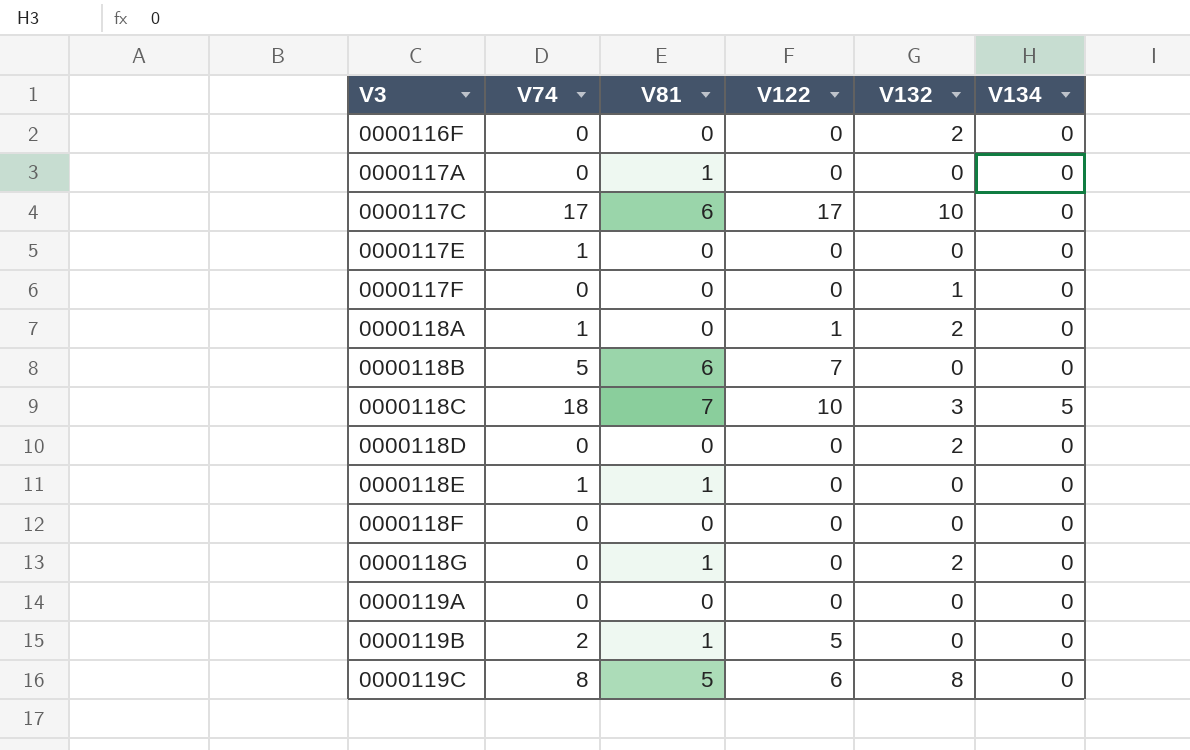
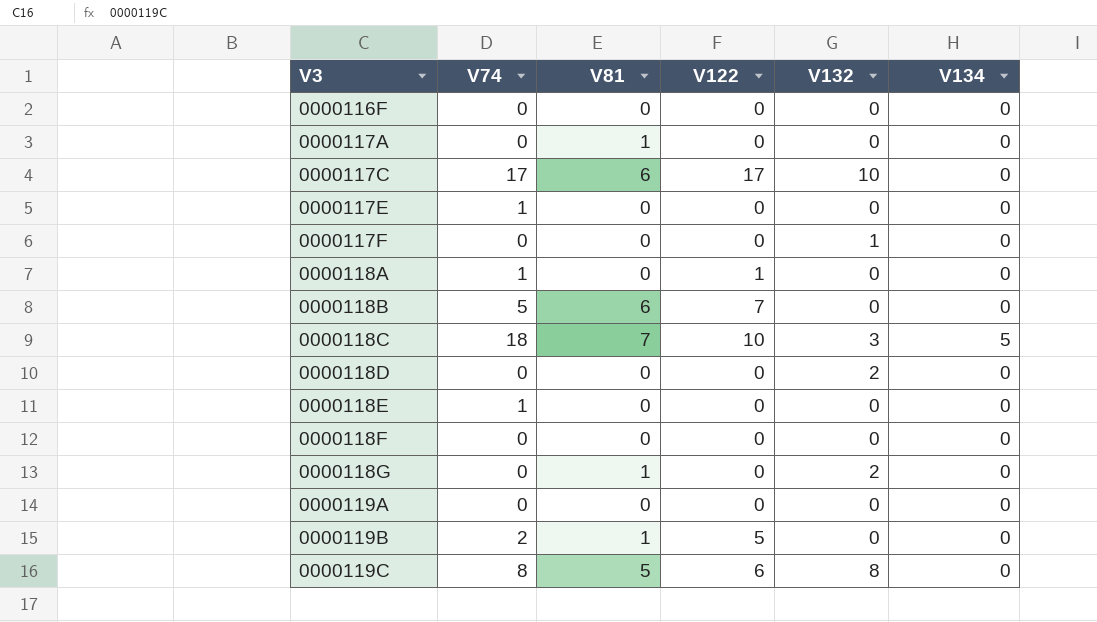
0000116F | V132: 2 -> 0
0000118A | V132: 2 -> 0
0000118E | V81: 1 -> 0

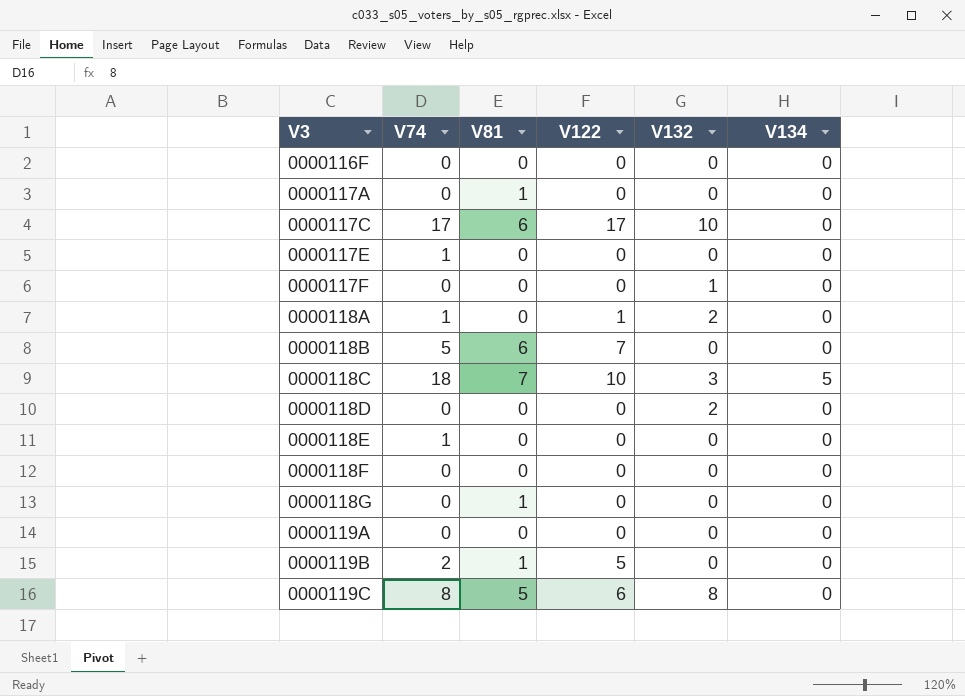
0000118A | V132: 0 -> 2
0000118G | V132: 2 -> 0

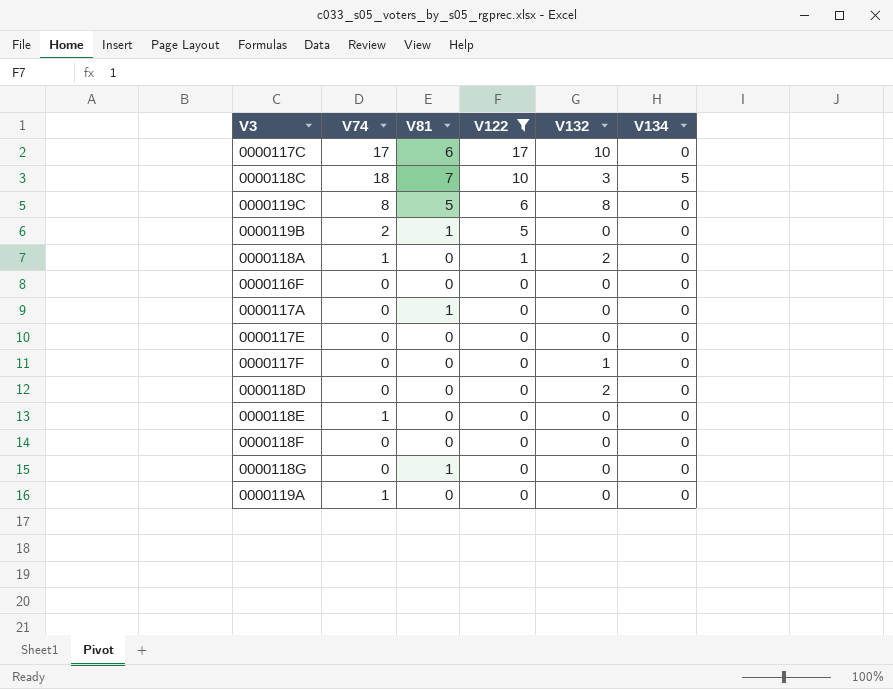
filter: none -> V122 != 7
row order: V3 ascending -> V122 descending
0000117E | V74: 1 -> 0
0000119A | V74: 0 -> 1

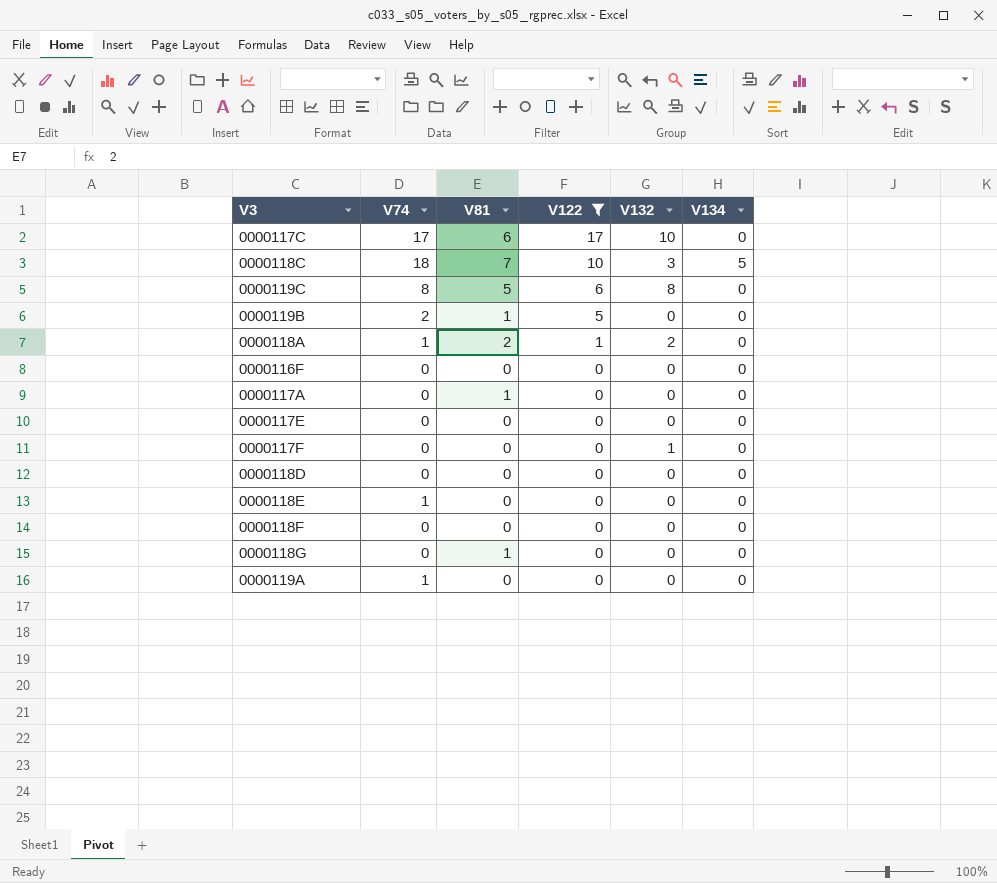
0000118A | V81: 0 -> 2
0000118D | V132: 2 -> 0

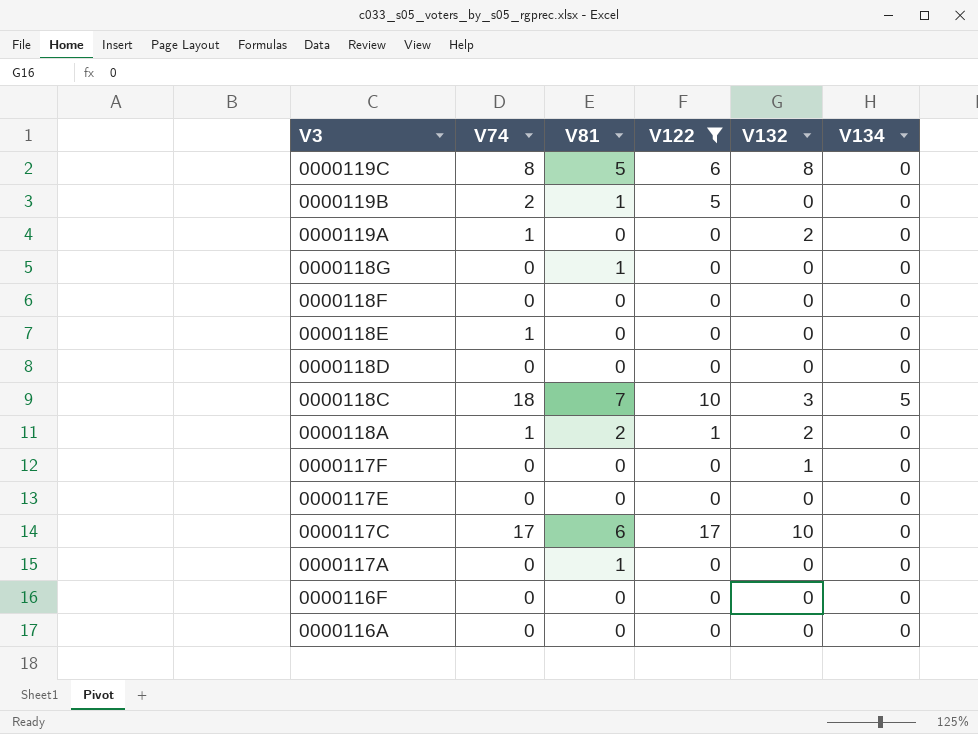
row order: V122 descending -> V3 descending
0000119A | V132: 0 -> 2
row 0000116A: none -> 0 | 0 | 0 | 0 | 0

